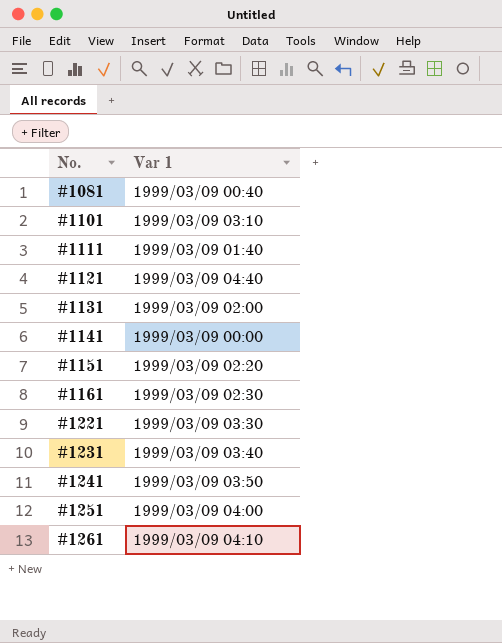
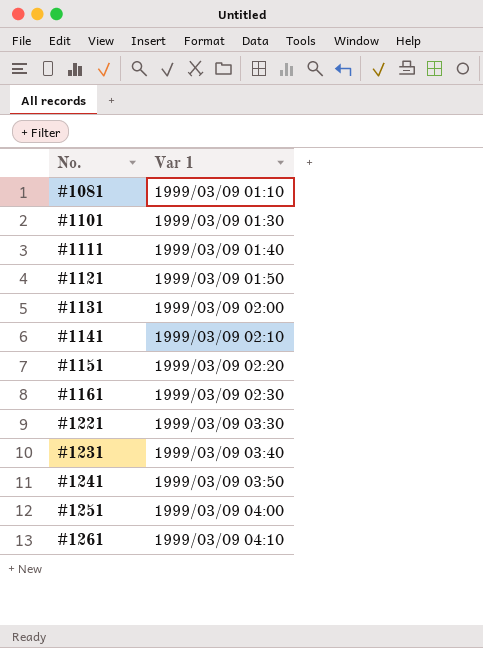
#1081 | Var 1: 1999/03/09 00:40 -> 1999/03/09 01:10
#1101 | Var 1: 1999/03/09 03:10 -> 1999/03/09 01:30
#1121 | Var 1: 1999/03/09 04:40 -> 1999/03/09 01:50
#1141 | Var 1: 1999/03/09 00:00 -> 1999/03/09 02:10

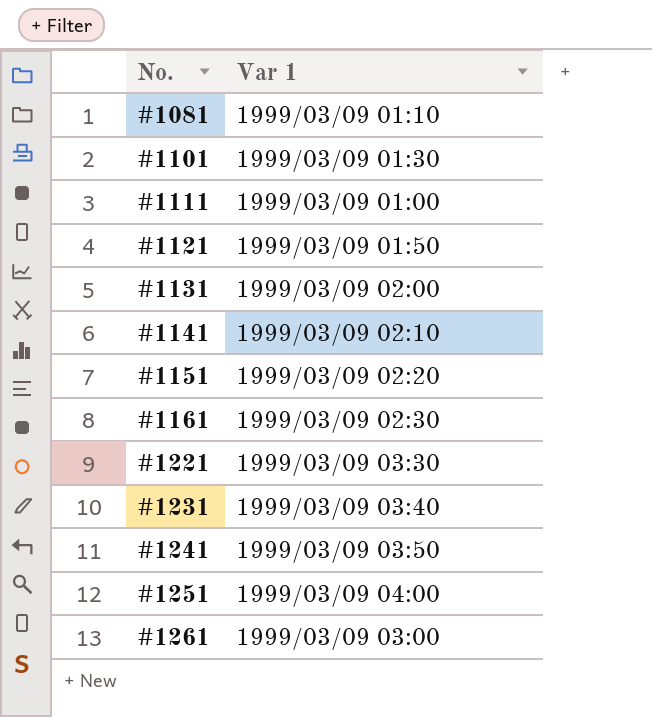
#1111 | Var 1: 1999/03/09 01:40 -> 1999/03/09 01:00
#1261 | Var 1: 1999/03/09 04:10 -> 1999/03/09 03:00

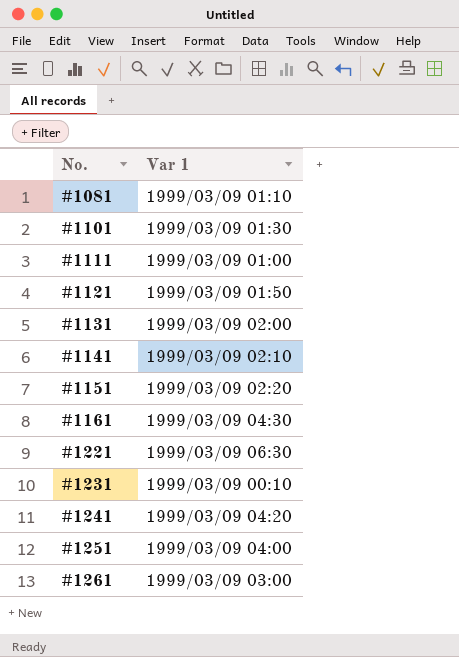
#1161 | Var 1: 1999/03/09 02:30 -> 1999/03/09 04:30
#1221 | Var 1: 1999/03/09 03:30 -> 1999/03/09 06:30
#1231 | Var 1: 1999/03/09 03:40 -> 1999/03/09 00:10
#1241 | Var 1: 1999/03/09 03:50 -> 1999/03/09 04:20

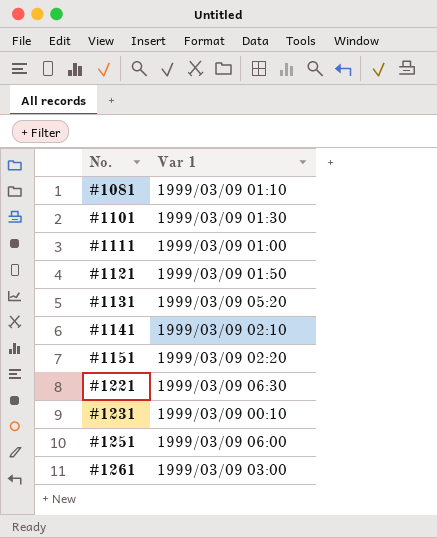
row #1161: 1999/03/09 04:30 -> none
row #1241: 1999/03/09 04:20 -> none
#1131 | Var 1: 1999/03/09 02:00 -> 1999/03/09 05:20
#1251 | Var 1: 1999/03/09 04:00 -> 1999/03/09 06:00

